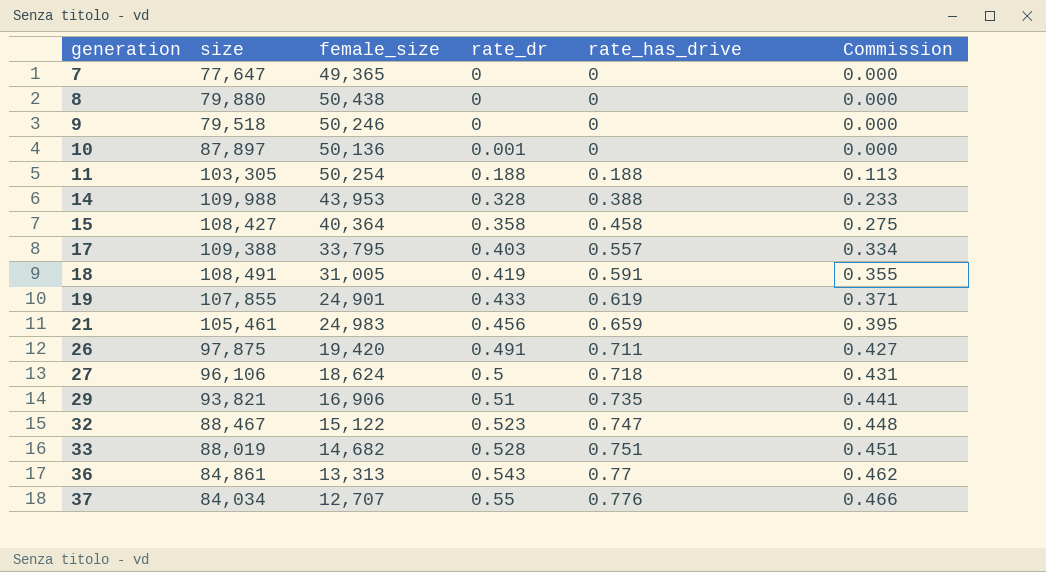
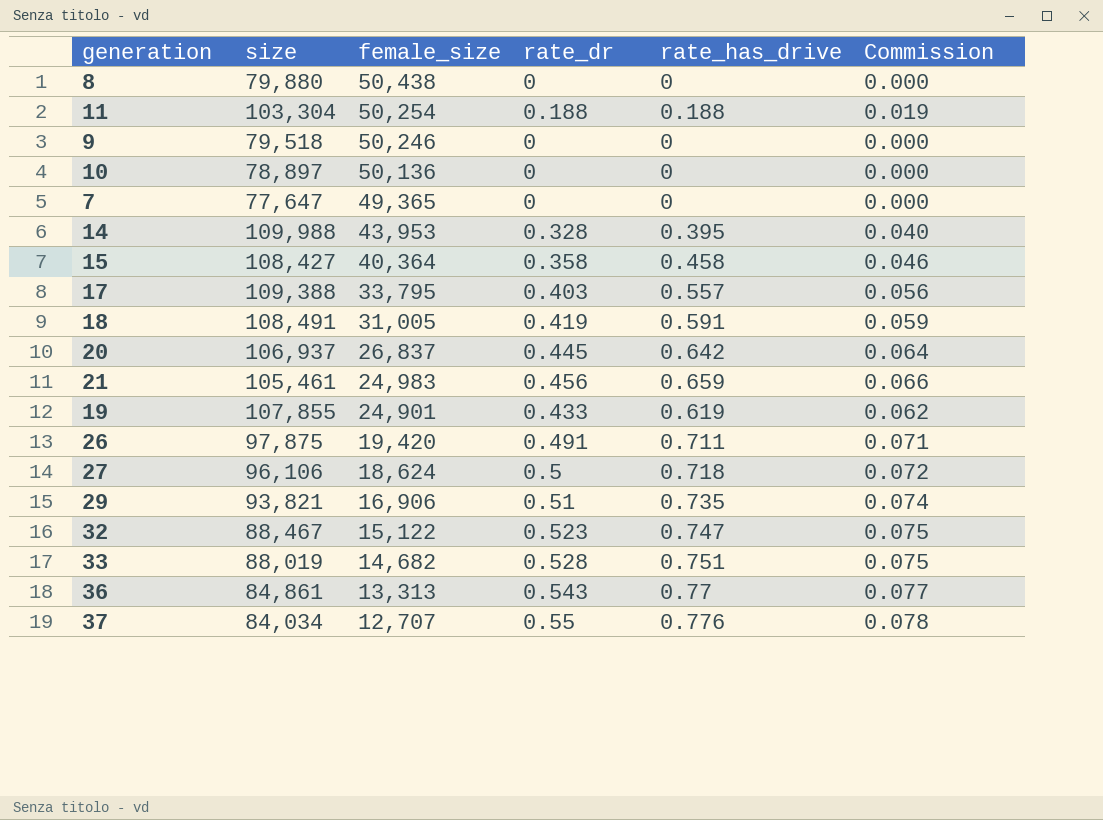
row order: generation ascending -> female_size descending
column Commission | formula: [rate_has_drive] * 0.6 -> [rate_has_drive] * 0.1
11 | size: 103,305 -> 103,304
10 | size: 87,897 -> 78,897
10 | rate_dr: 0.001 -> 0
14 | rate_has_drive: 0.388 -> 0.395
row 20: none -> 106,937 | 26,837 | 0.445 | 0.642 | 0.064

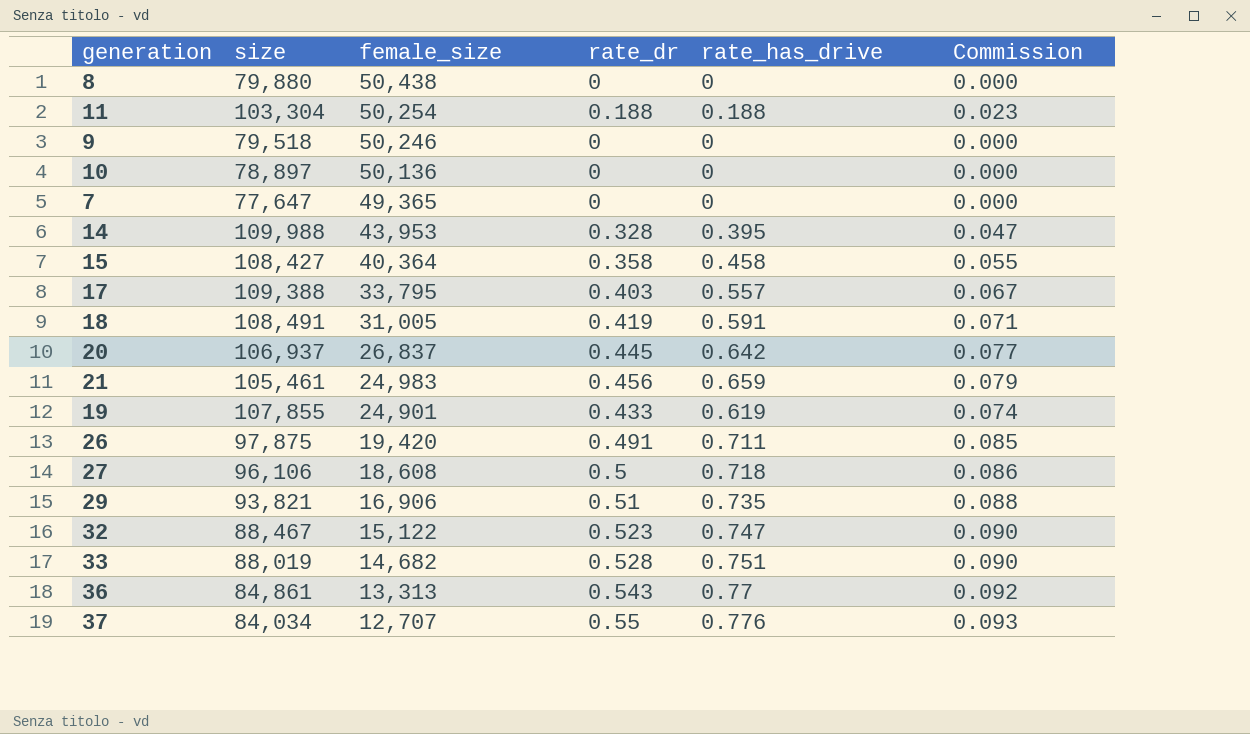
column Commission | formula: [rate_has_drive] * 0.1 -> [rate_has_drive] * 0.12
27 | female_size: 18,624 -> 18,608

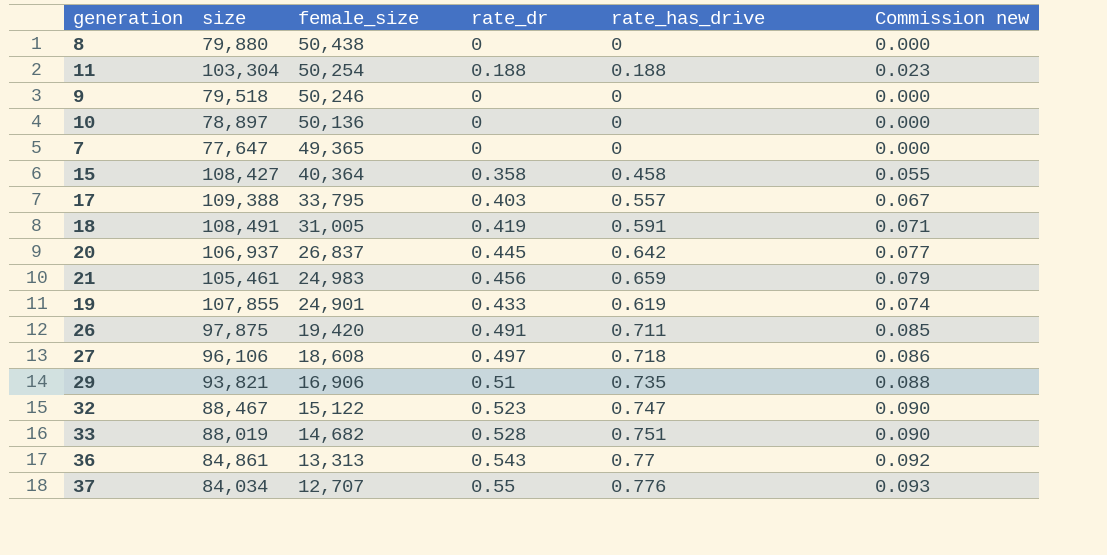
column name: Commission -> Commission new
row 14: 109,988 | 43,953 | 0.328 | 0.395 | 0.047 -> none
27 | rate_dr: 0.5 -> 0.497

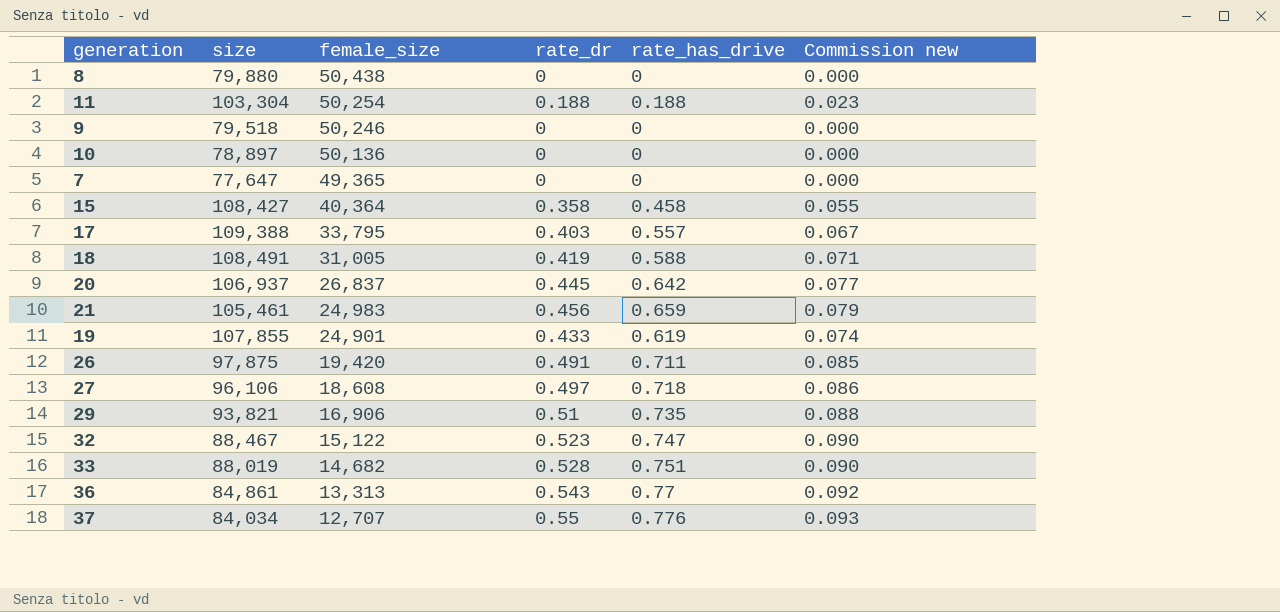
18 | rate_has_drive: 0.591 -> 0.588

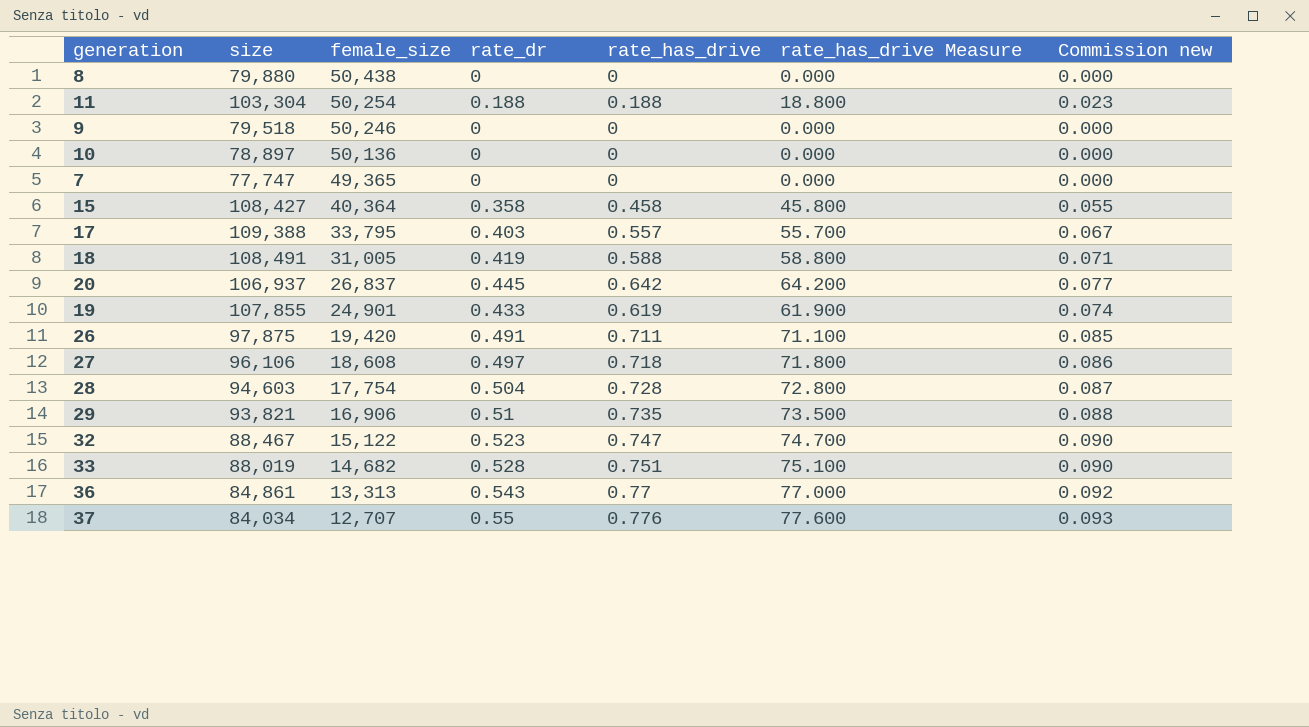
column rate_has_drive Measure | formula: none -> [rate_has_drive] * 100
row 21: 105,461 | 24,983 | 0.456 | 0.659 | 0.079 -> none
7 | size: 77,647 -> 77,747
row 28: none -> 94,603 | 17,754 | 0.504 | 0.728 | 72.800 | 0.087

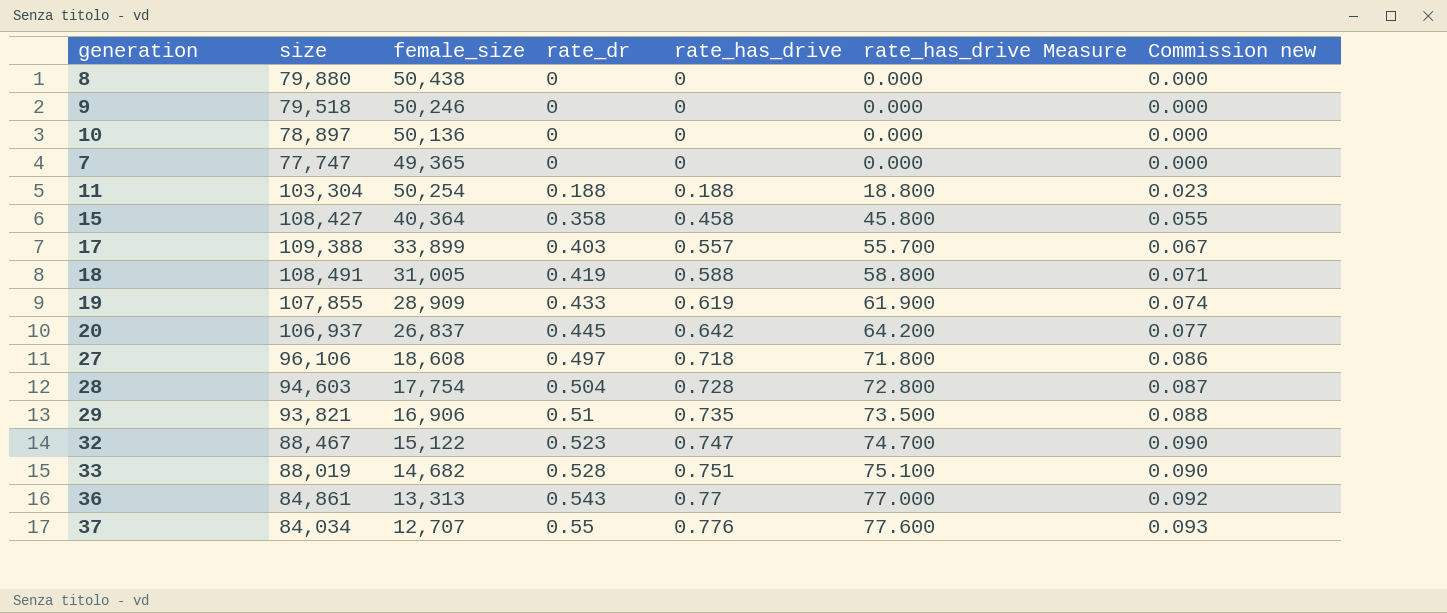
row order: female_size descending -> rate_dr ascending
row 26: 97,875 | 19,420 | 0.491 | 0.711 | 71.100 | 0.085 -> none
17 | female_size: 33,795 -> 33,899
19 | female_size: 24,901 -> 28,909

